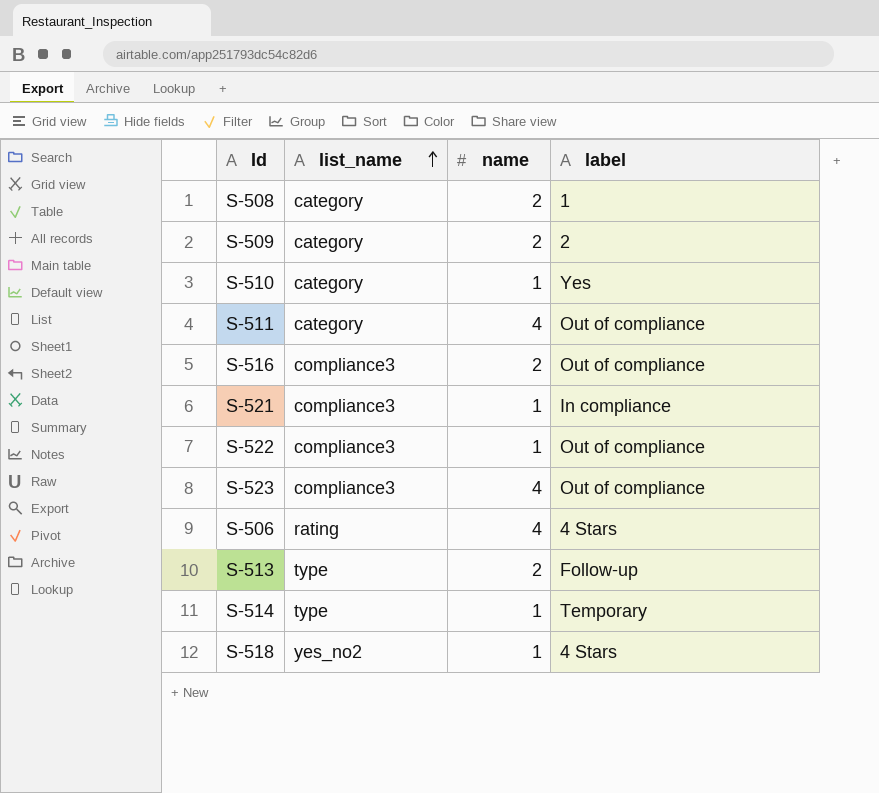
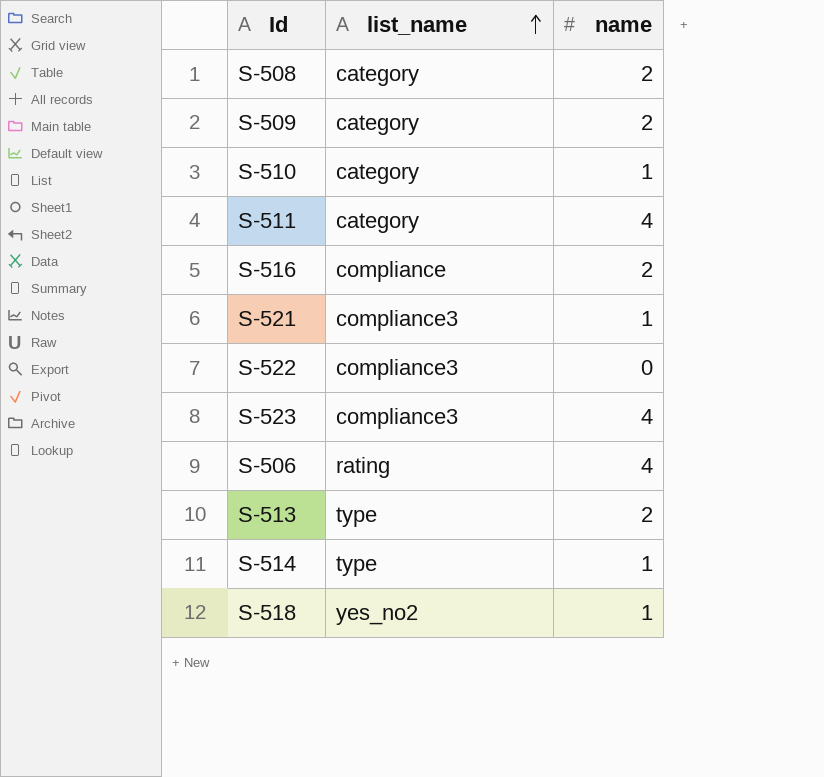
column label | position: 4 -> none
S-516 | list_name: compliance3 -> compliance
S-522 | name: 1 -> 0

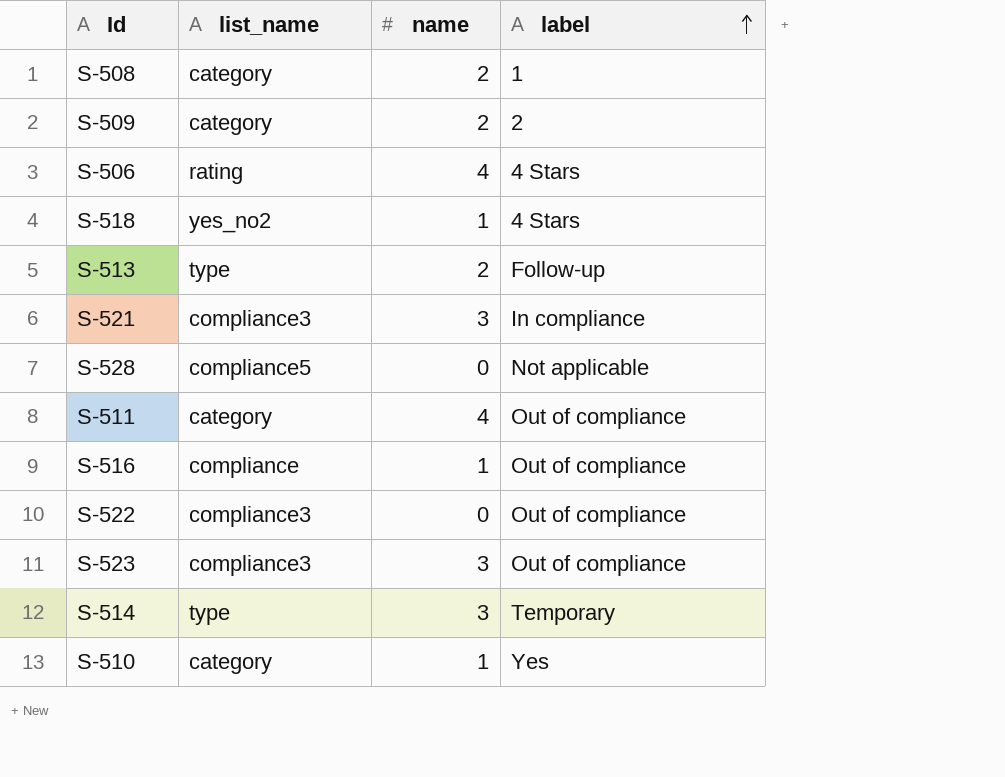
row order: list_name ascending -> label ascending
column label | position: none -> 4
S-521 | name: 1 -> 3
row S-528: none -> compliance5 | 0 | Not applicable
S-516 | name: 2 -> 1
S-523 | name: 4 -> 3
S-514 | name: 1 -> 3

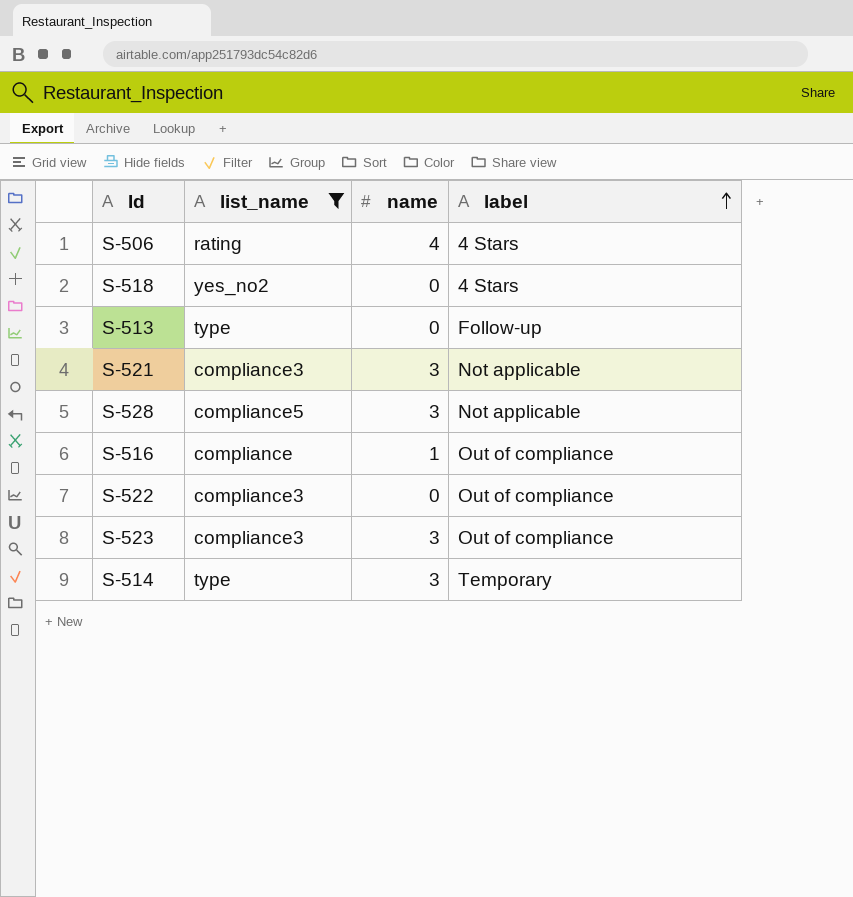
filter: none -> list_name != category
S-518 | name: 1 -> 0
S-513 | name: 2 -> 0
S-521 | label: In compliance -> Not applicable
S-528 | name: 0 -> 3

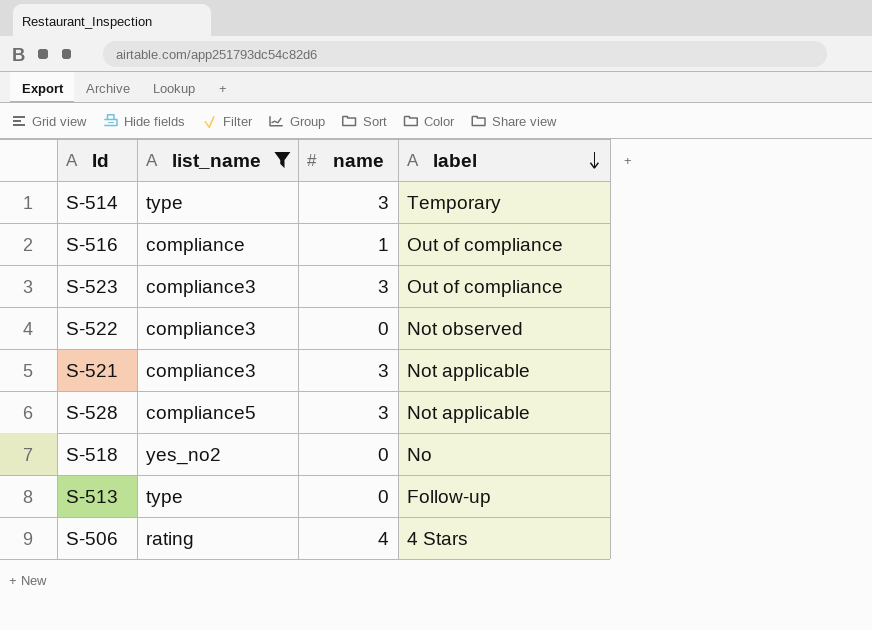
row order: label ascending -> label descending
S-522 | label: Out of compliance -> Not observed
S-518 | label: 4 Stars -> No

